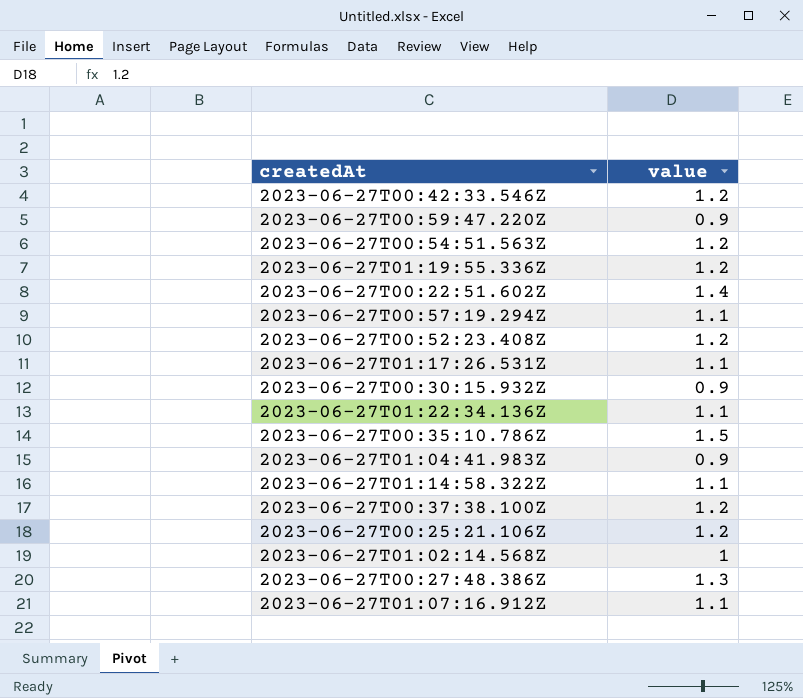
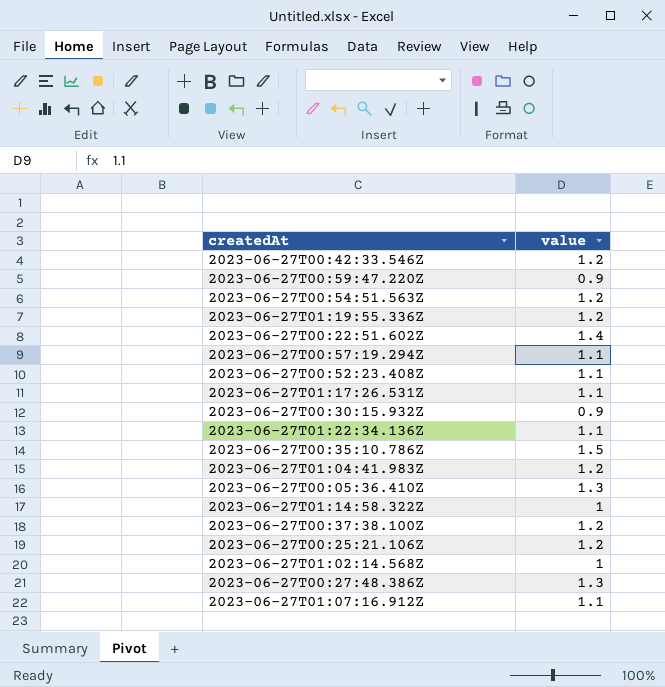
2023-06-27T00:52:23.408Z | value: 1.2 -> 1.1
2023-06-27T01:04:41.983Z | value: 0.9 -> 1.2
row 2023-06-27T00:05:36.410Z: none -> 1.3
2023-06-27T01:14:58.322Z | value: 1.1 -> 1

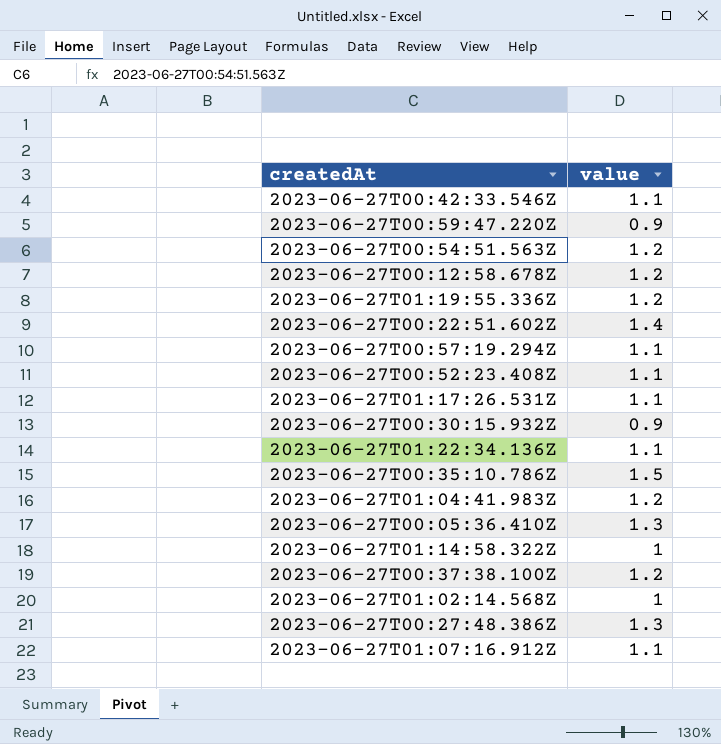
row 2023-06-27T00:25:21.106Z: 1.2 -> none
2023-06-27T00:42:33.546Z | value: 1.2 -> 1.1
row 2023-06-27T00:12:58.678Z: none -> 1.2

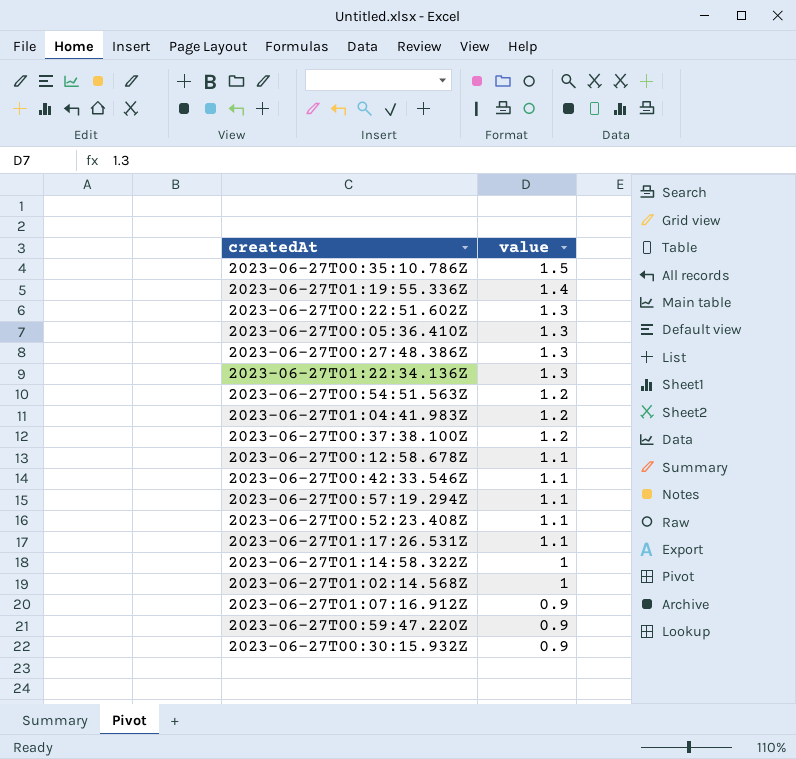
row order: none -> value descending
2023-06-27T01:19:55.336Z | value: 1.2 -> 1.4
2023-06-27T00:22:51.602Z | value: 1.4 -> 1.3
2023-06-27T01:22:34.136Z | value: 1.1 -> 1.3
2023-06-27T00:12:58.678Z | value: 1.2 -> 1.1
2023-06-27T01:07:16.912Z | value: 1.1 -> 0.9

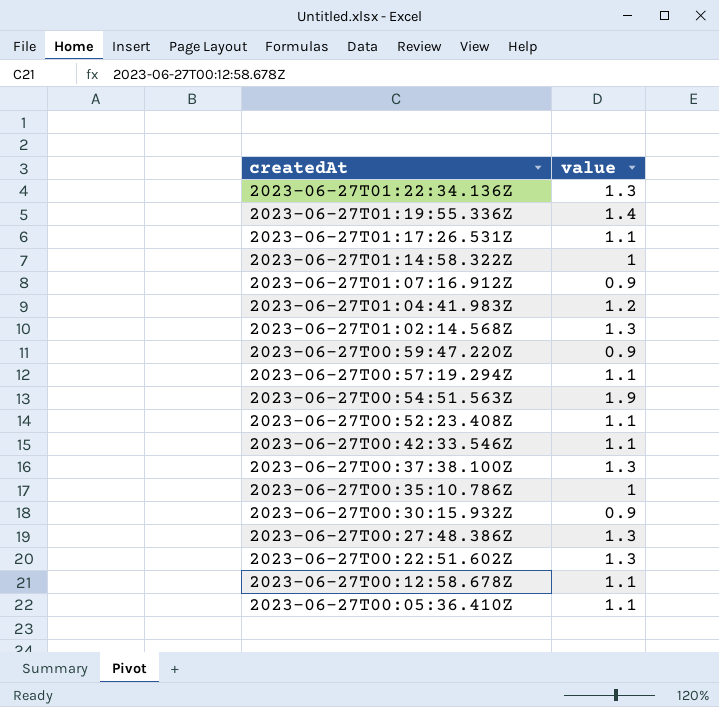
row order: value descending -> createdAt descending
2023-06-27T01:02:14.568Z | value: 1 -> 1.3
2023-06-27T00:54:51.563Z | value: 1.2 -> 1.9
2023-06-27T00:37:38.100Z | value: 1.2 -> 1.3
2023-06-27T00:35:10.786Z | value: 1.5 -> 1
2023-06-27T00:05:36.410Z | value: 1.3 -> 1.1

